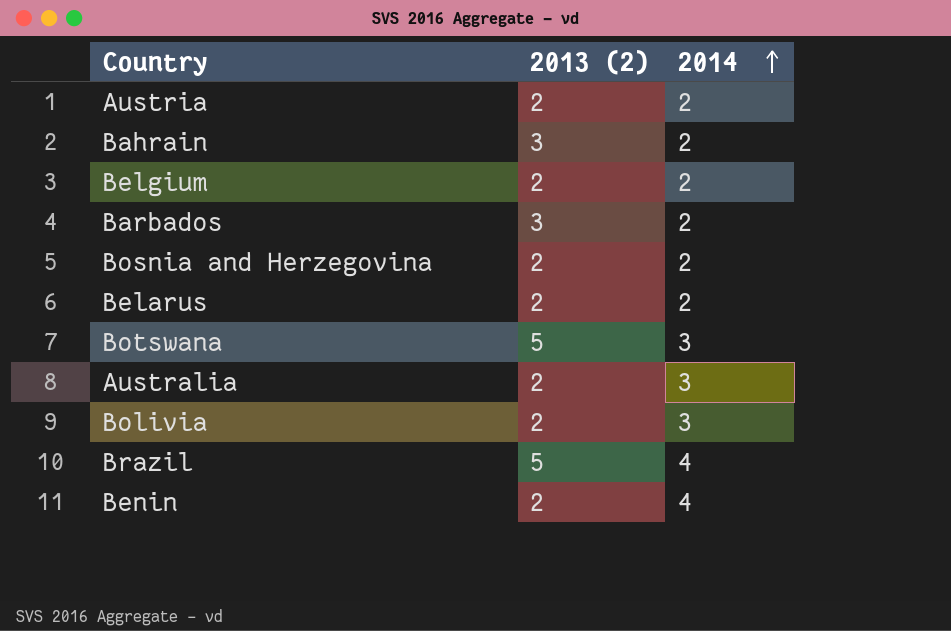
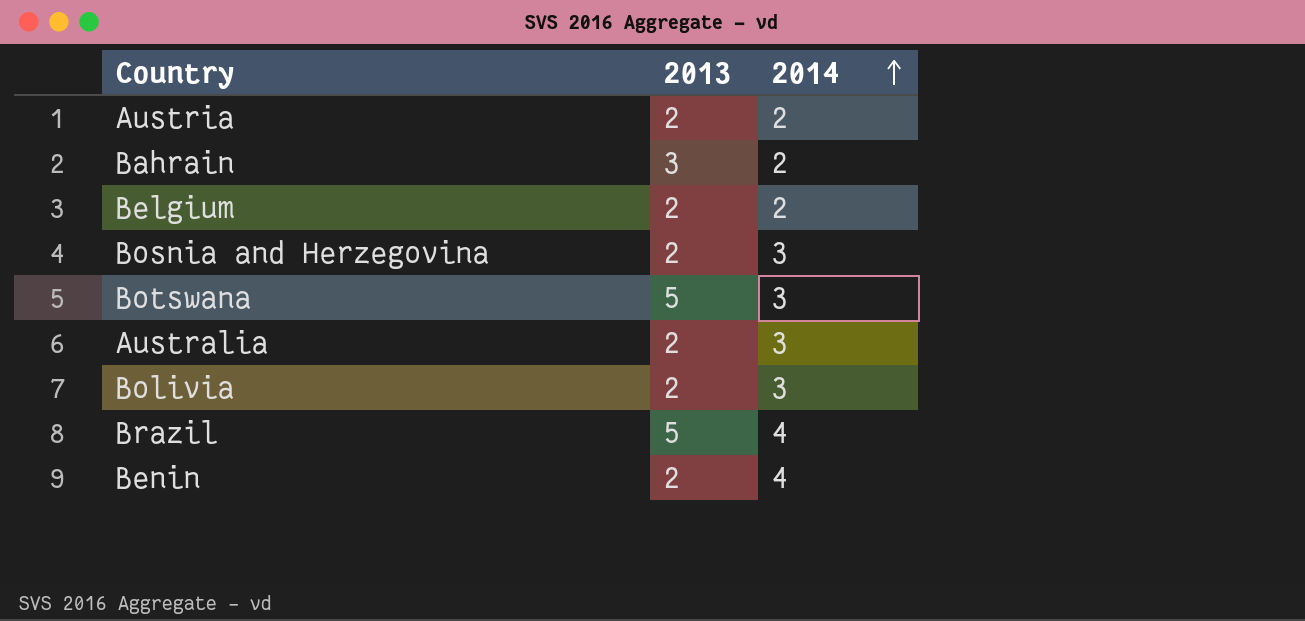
column name: 2013 (2) -> 2013
row Barbados: 3 | 2 -> none
row Belarus: 2 | 2 -> none
Bosnia and Herzegovina | 2014: 2 -> 3

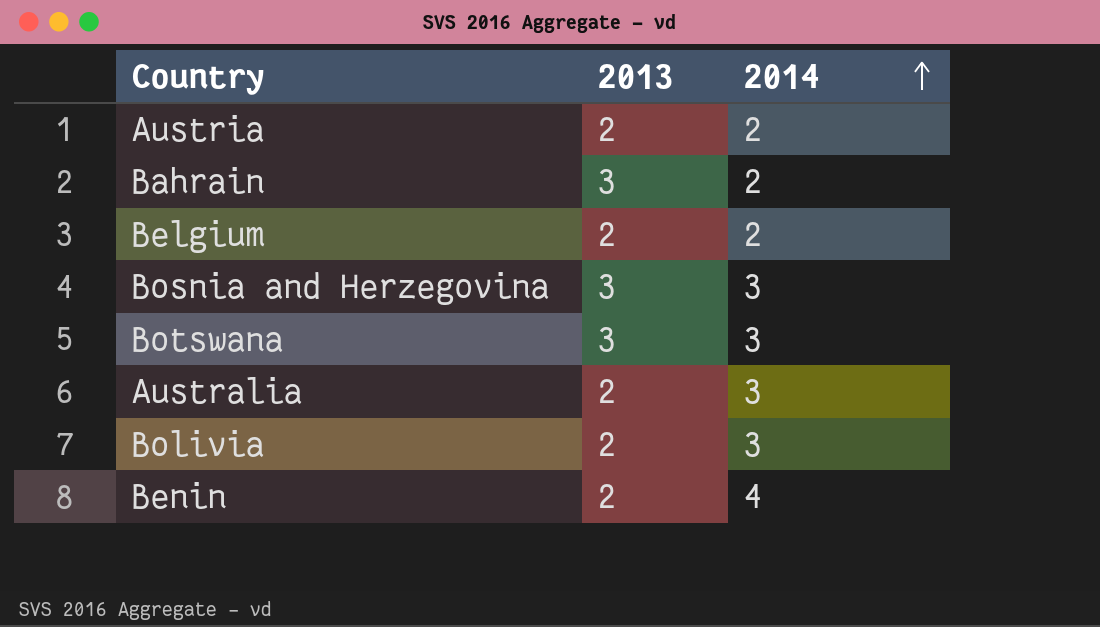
row Brazil: 5 | 4 -> none
Bosnia and Herzegovina | 2013: 2 -> 3
Botswana | 2013: 5 -> 3

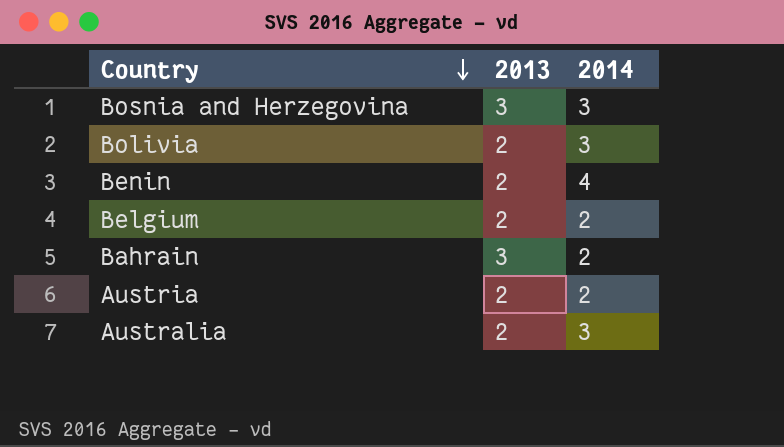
row order: 2014 ascending -> Country descending
row Botswana: 3 | 3 -> none

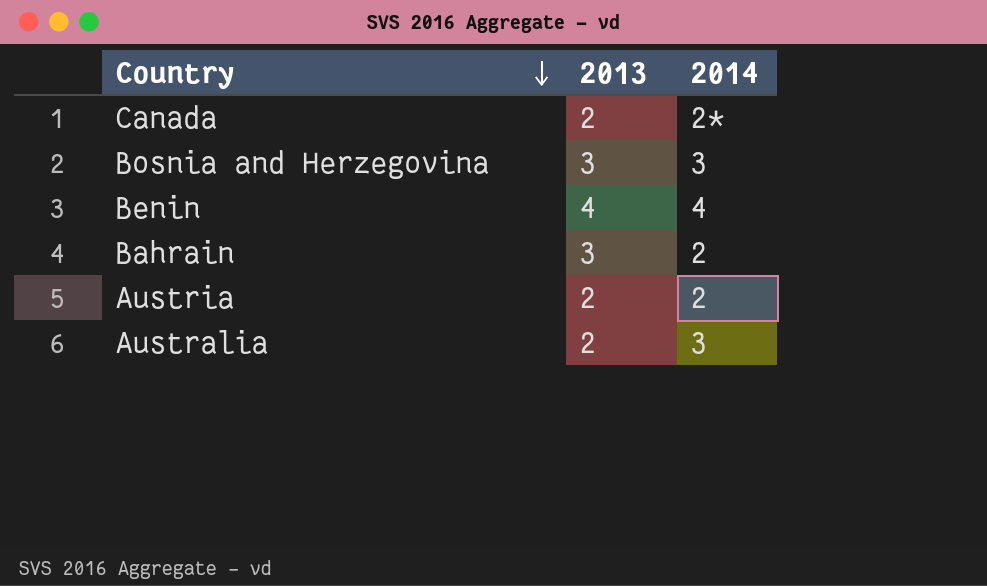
row Bolivia: 2 | 3 -> none
row Belgium: 2 | 2 -> none
row Canada: none -> 2 | 2*
Benin | 2013: 2 -> 4

